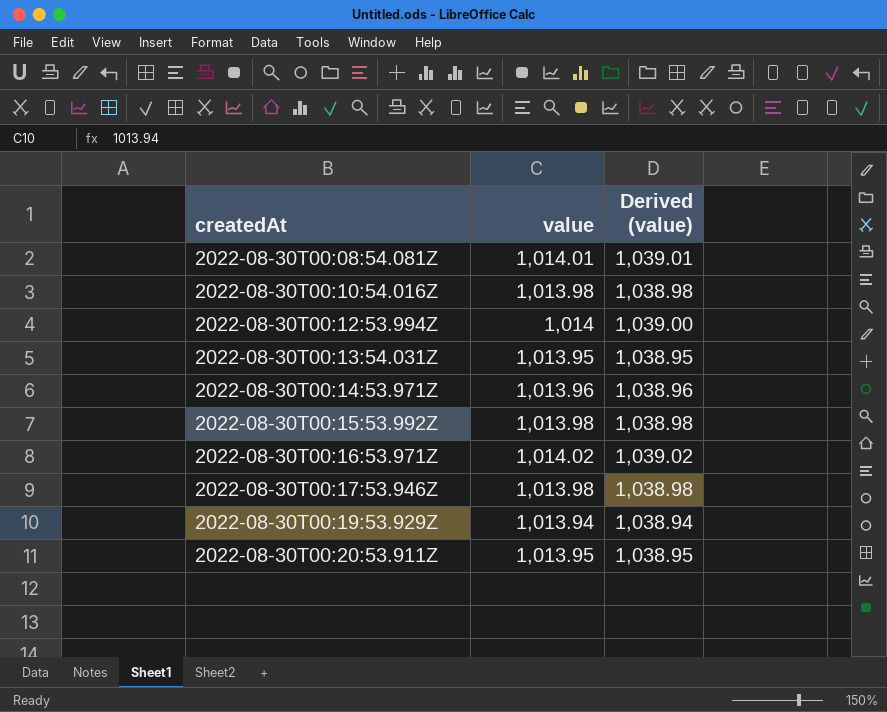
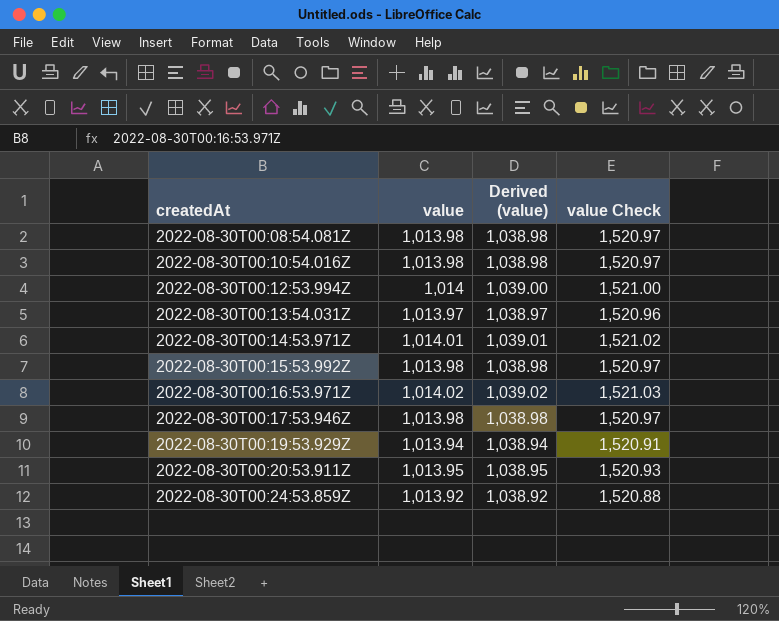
column value Check | formula: none -> [value] * 1.5
2022-08-30T00:08:54.081Z | value: 1,014.01 -> 1,013.98
2022-08-30T00:08:54.081Z | Derived (value): 1,039.01 -> 1,038.98
2022-08-30T00:13:54.031Z | value: 1,013.95 -> 1,013.97
2022-08-30T00:13:54.031Z | Derived (value): 1,038.95 -> 1,038.97
2022-08-30T00:14:53.971Z | value: 1,013.96 -> 1,014.01
2022-08-30T00:14:53.971Z | Derived (value): 1,038.96 -> 1,039.01
row 2022-08-30T00:24:53.859Z: none -> 1,013.92 | 1,038.92 | 1,520.88

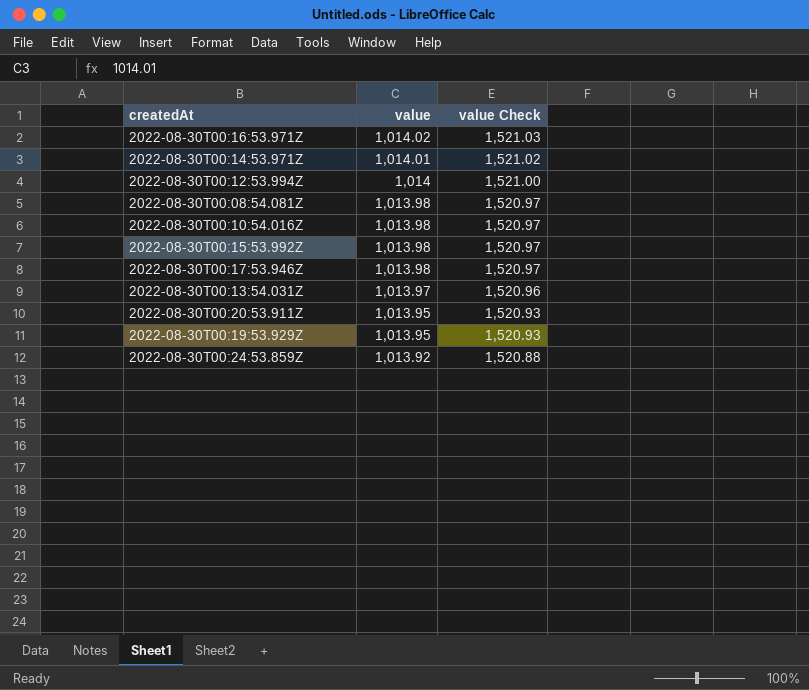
row order: createdAt ascending -> value descending
column Derived (value) | formula: [value] + 25 -> none
2022-08-30T00:19:53.929Z | value: 1,013.94 -> 1,013.95
2022-08-30T00:19:53.929Z | value Check: 1,520.91 -> 1,520.93

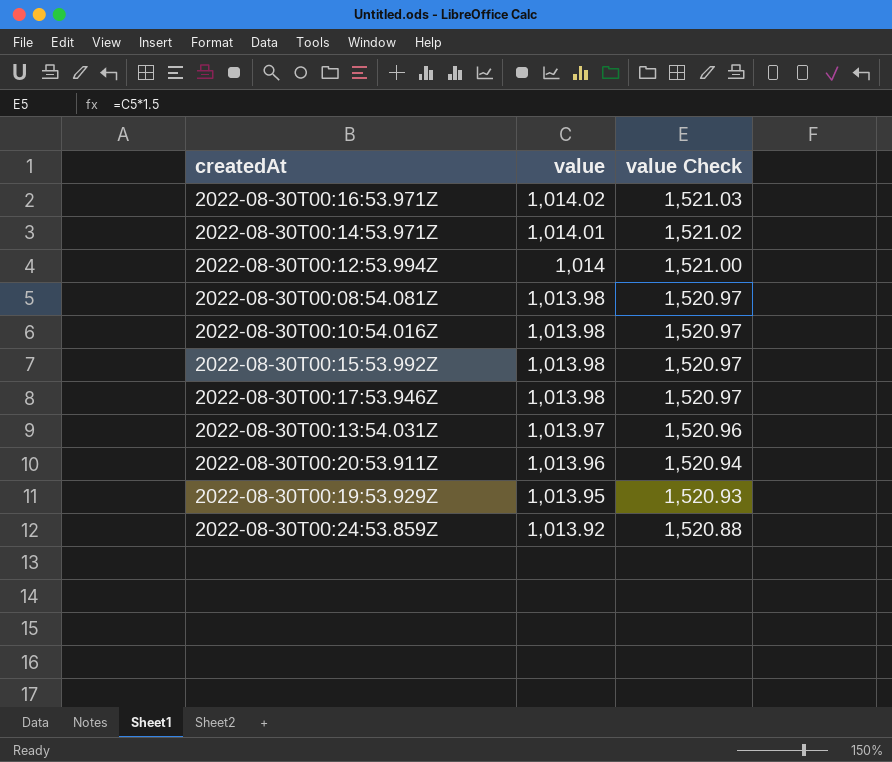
2022-08-30T00:20:53.911Z | value: 1,013.95 -> 1,013.96
2022-08-30T00:20:53.911Z | value Check: 1,520.93 -> 1,520.94

